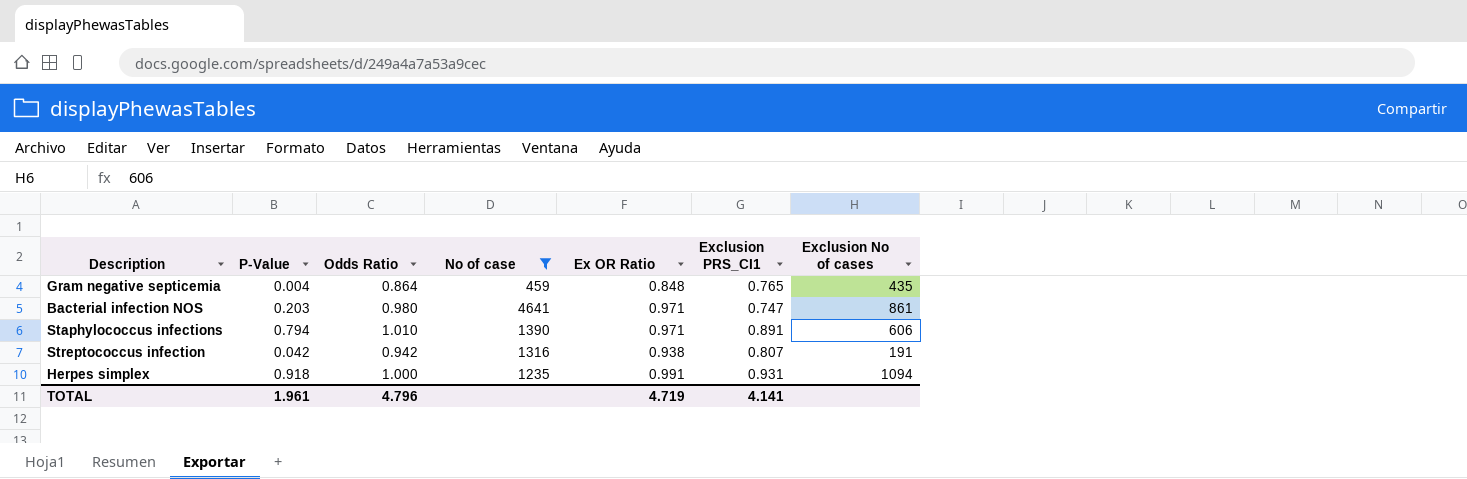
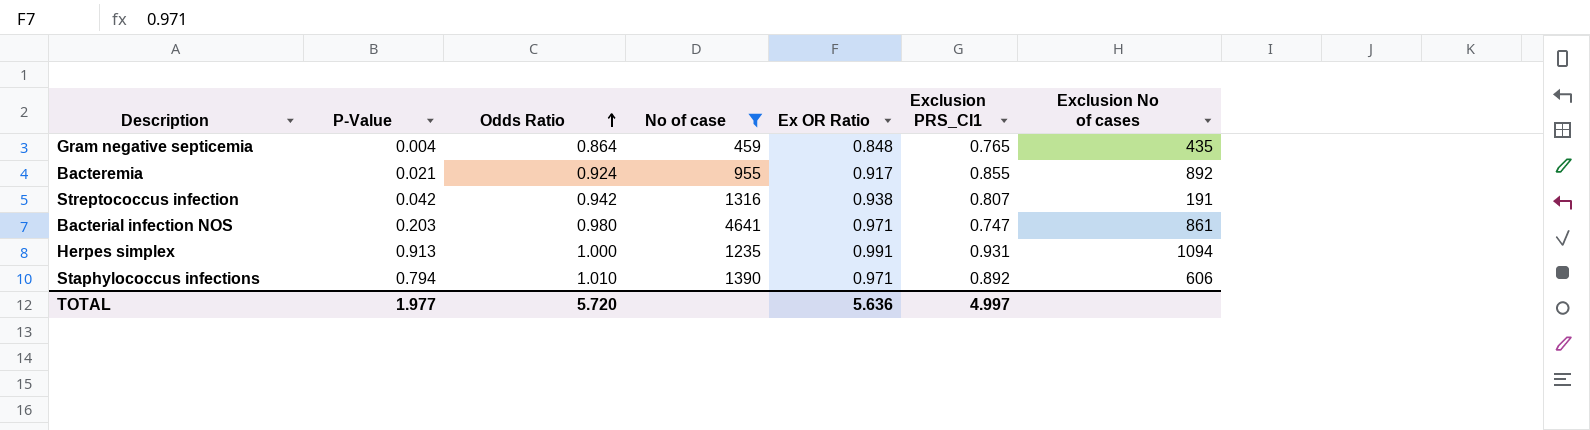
row order: none -> Odds Ratio ascending
row Bacteremia: none -> 0.021 | 0.924 | 955 | 0.917 | 0.855 | 892
Herpes simplex | P-Value: 0.918 -> 0.913
Staphylococcus infections | Exclusion PRS_CI1: 0.891 -> 0.892
TOTAL | P-Value: 1.961 -> 1.977
TOTAL | Odds Ratio: 4.796 -> 5.720
TOTAL | Ex OR Ratio: 4.719 -> 5.636
TOTAL | Exclusion PRS_CI1: 4.141 -> 4.997

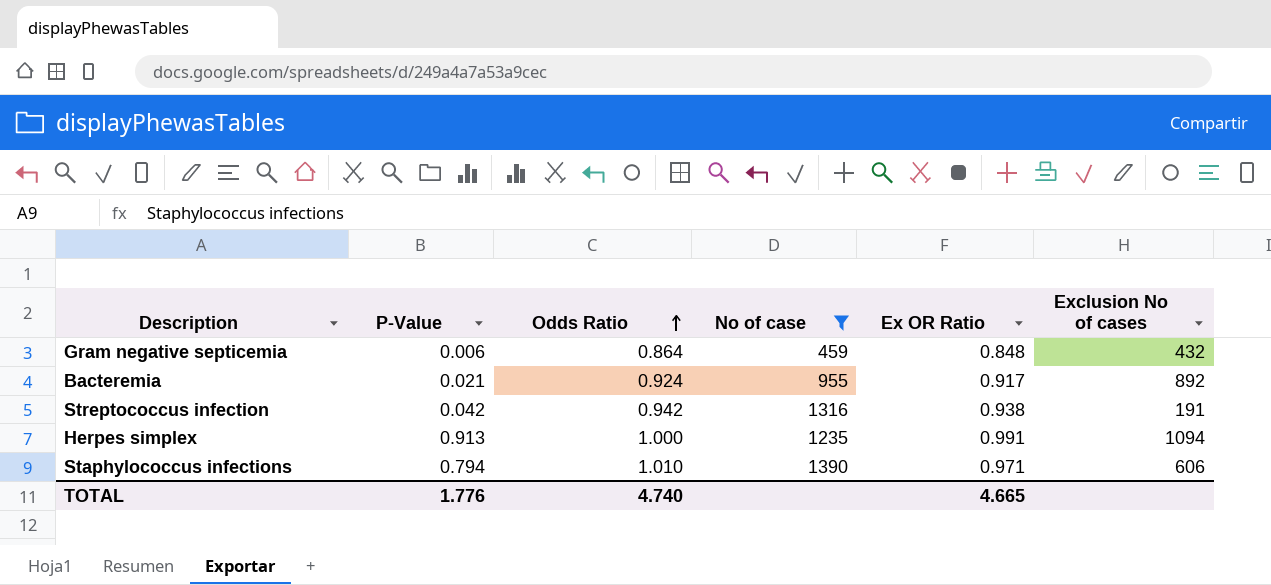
column Exclusion PRS_CI1 | position: 6 -> none
row Bacterial infection NOS: 0.203 | 0.980 | 4641 | 0.971 | 0.747 | 861 -> none
Gram negative septicemia | P-Value: 0.004 -> 0.006
Gram negative septicemia | Exclusion No of cases: 435 -> 432
TOTAL | P-Value: 1.977 -> 1.776
TOTAL | Odds Ratio: 5.720 -> 4.740
TOTAL | Ex OR Ratio: 5.636 -> 4.665

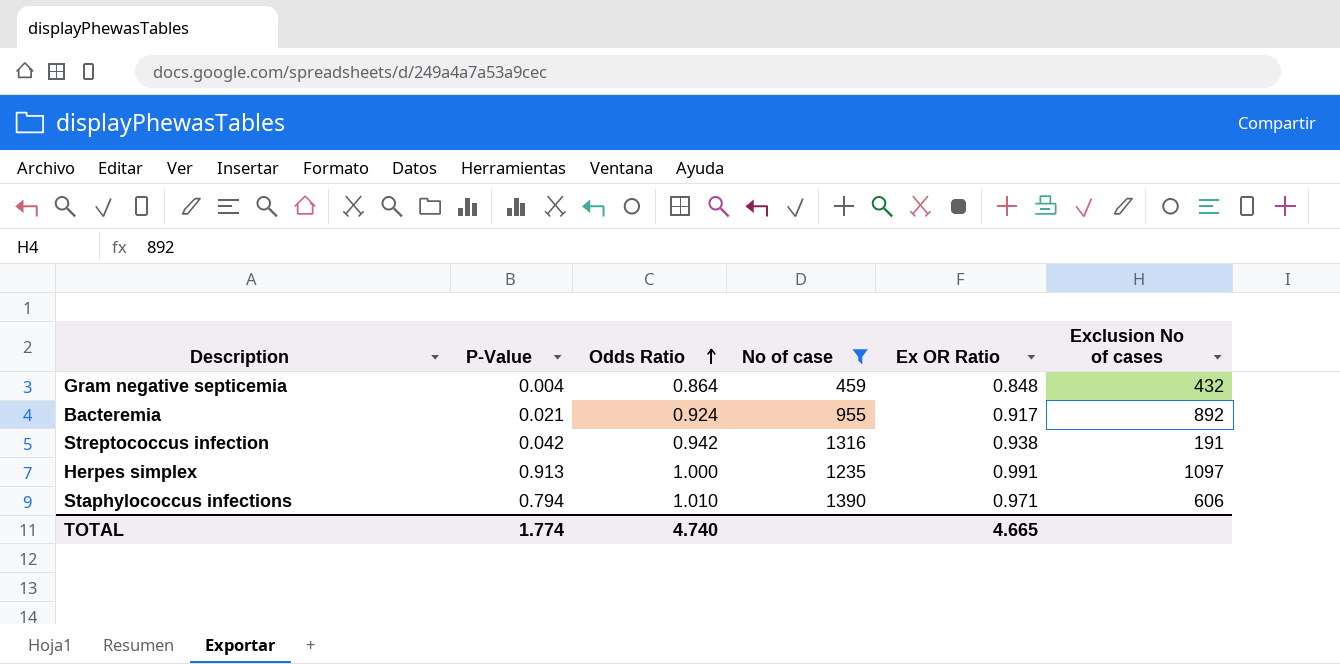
Gram negative septicemia | P-Value: 0.006 -> 0.004
Herpes simplex | Exclusion No of cases: 1094 -> 1097
TOTAL | P-Value: 1.776 -> 1.774

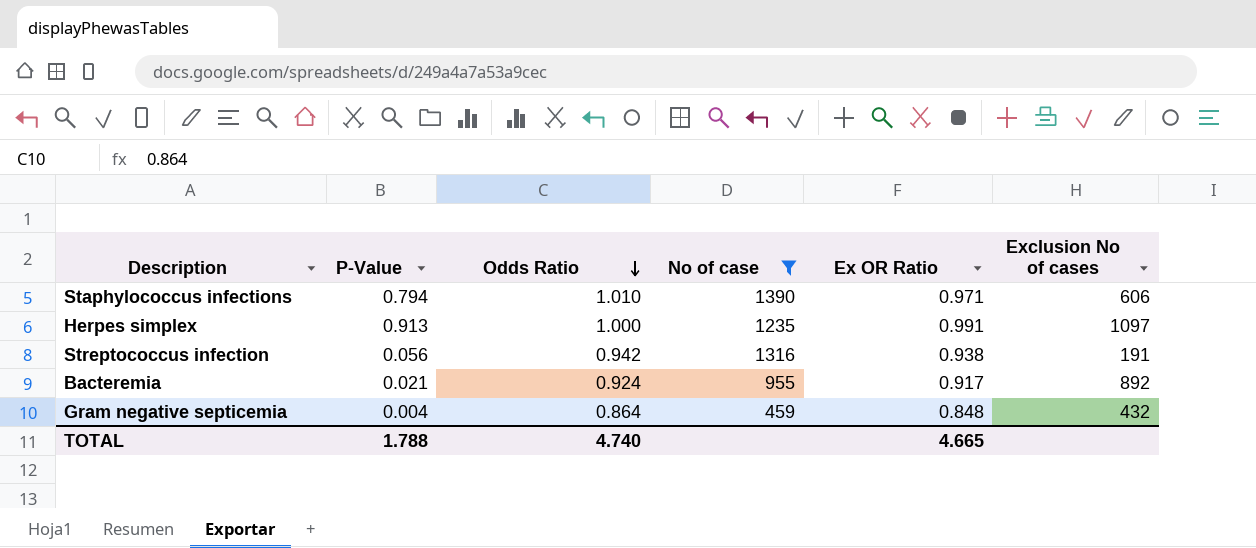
row order: Odds Ratio ascending -> Odds Ratio descending
Streptococcus infection | P-Value: 0.042 -> 0.056
TOTAL | P-Value: 1.774 -> 1.788

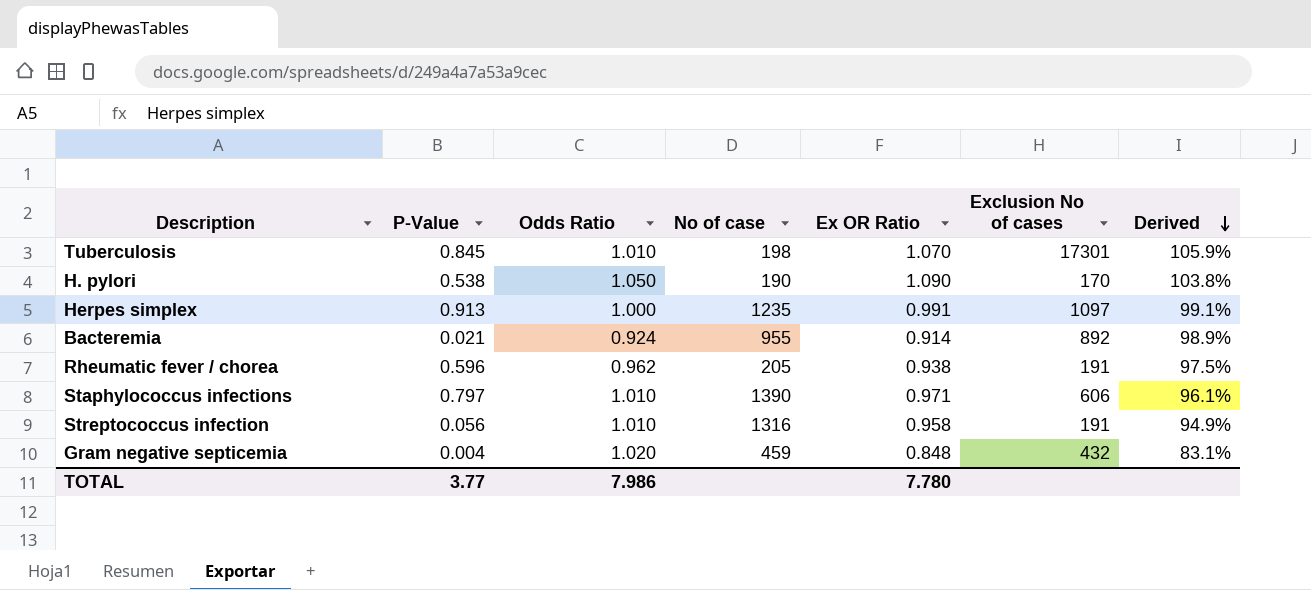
filter: No of case >= 459 -> none
row order: Odds Ratio descending -> Derived descending
column Derived | formula: none -> [Ex OR Ratio] / [Odds Ratio]
Bacteremia | Ex OR Ratio: 0.917 -> 0.914
Staphylococcus infections | P-Value: 0.794 -> 0.797
Streptococcus infection | Odds Ratio: 0.942 -> 1.010
Streptococcus infection | Ex OR Ratio: 0.938 -> 0.958
Gram negative septicemia | Odds Ratio: 0.864 -> 1.020
TOTAL | P-Value: 1.788 -> 3.77
TOTAL | Odds Ratio: 4.740 -> 7.986
TOTAL | Ex OR Ratio: 4.665 -> 7.780

